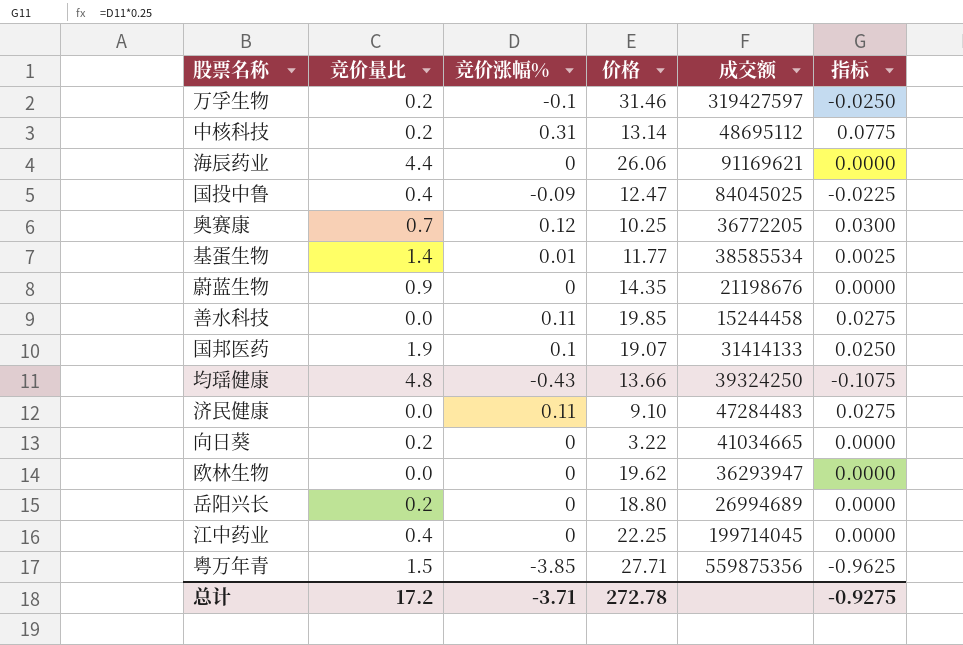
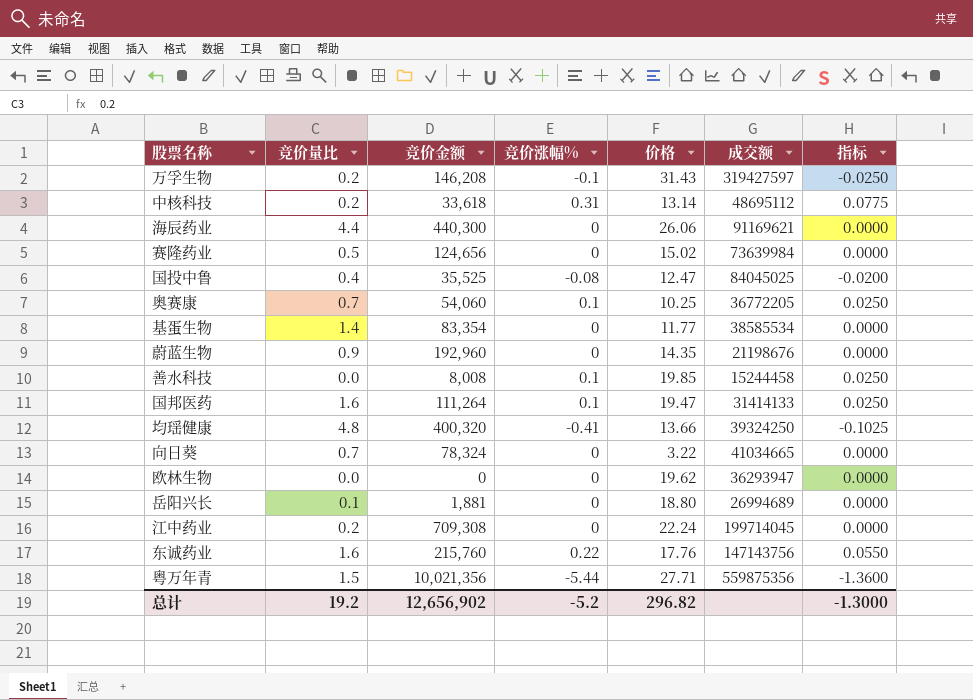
column 竞价金额 | position: none -> 3
row 济民健康: 0.0 | 0.11 | 9.10 | 47284483 | 0.0275 -> none
万孚生物 | 价格: 31.46 -> 31.43
row 赛隆药业: none -> 0.5 | 124,656 | 0 | 15.02 | 73639984 | 0.0000
国投中鲁 | 竞价涨幅%: -0.09 -> -0.08
国投中鲁 | 指标: -0.0225 -> -0.0200
奥赛康 | 竞价涨幅%: 0.12 -> 0.1
奥赛康 | 指标: 0.0300 -> 0.0250
基蛋生物 | 竞价涨幅%: 0.01 -> 0
基蛋生物 | 指标: 0.0025 -> 0.0000
善水科技 | 竞价涨幅%: 0.11 -> 0.1
善水科技 | 指标: 0.0275 -> 0.0250
国邦医药 | 竞价量比: 1.9 -> 1.6
国邦医药 | 价格: 19.07 -> 19.47
均瑶健康 | 竞价涨幅%: -0.43 -> -0.41
均瑶健康 | 指标: -0.1075 -> -0.1025
向日葵 | 竞价量比: 0.2 -> 0.7
岳阳兴长 | 竞价量比: 0.2 -> 0.1
江中药业 | 竞价量比: 0.4 -> 0.2
江中药业 | 价格: 22.25 -> 22.24
row 东诚药业: none -> 1.6 | 215,760 | 0.22 | 17.76 | 147143756 | 0.0550
粤万年青 | 竞价涨幅%: -3.85 -> -5.44
粤万年青 | 指标: -0.9625 -> -1.3600
总计 | 竞价量比: 17.2 -> 19.2
总计 | 竞价涨幅%: -3.71 -> -5.2
总计 | 价格: 272.78 -> 296.82
总计 | 指标: -0.9275 -> -1.3000

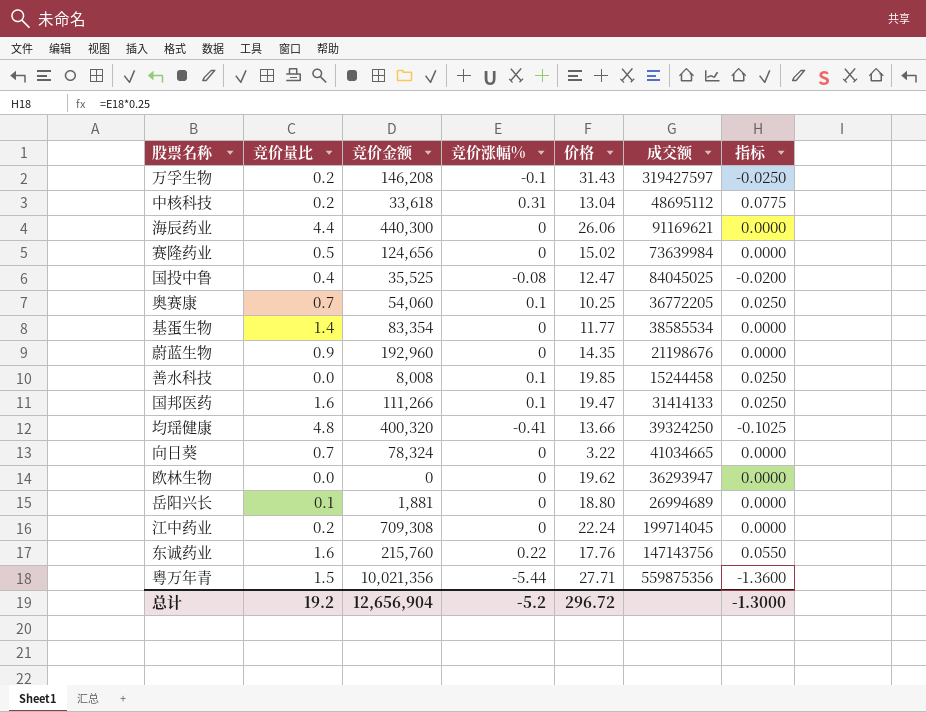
中核科技 | 价格: 13.14 -> 13.04
国邦医药 | 竞价金额: 111,264 -> 111,266
总计 | 竞价金额: 12,656,902 -> 12,656,904
总计 | 价格: 296.82 -> 296.72

